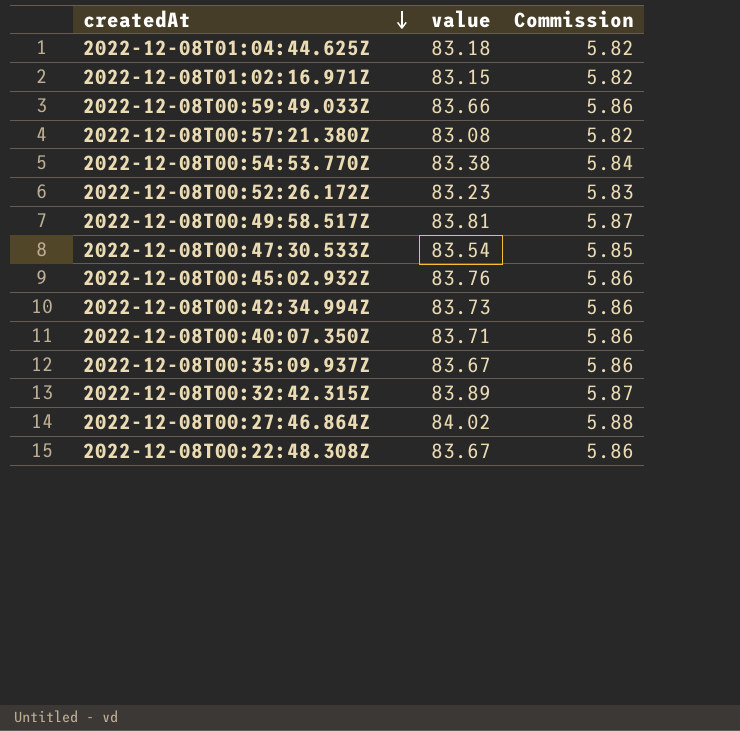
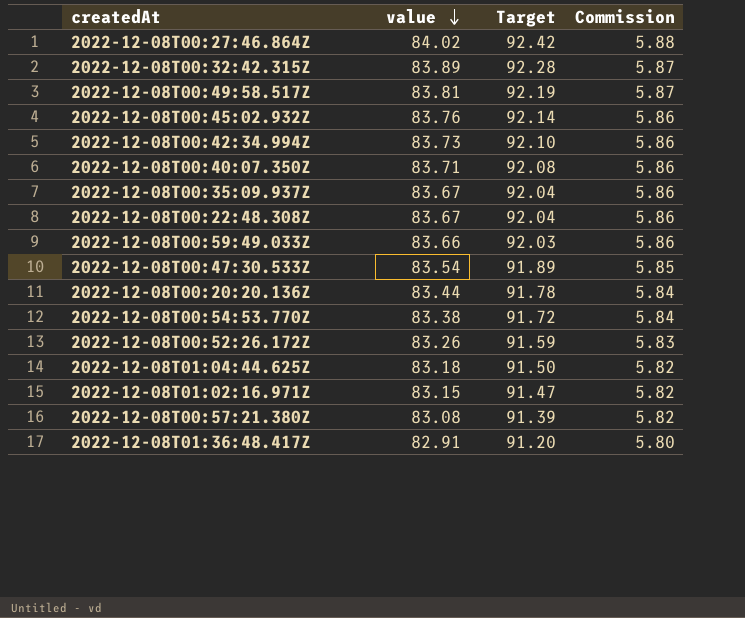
row order: createdAt descending -> value descending
column Target | formula: none -> [value] * 1.1
row 2022-12-08T00:20:20.136Z: none -> 83.44 | 91.78 | 5.84
2022-12-08T00:52:26.172Z | value: 83.23 -> 83.26
row 2022-12-08T01:36:48.417Z: none -> 82.91 | 91.20 | 5.80

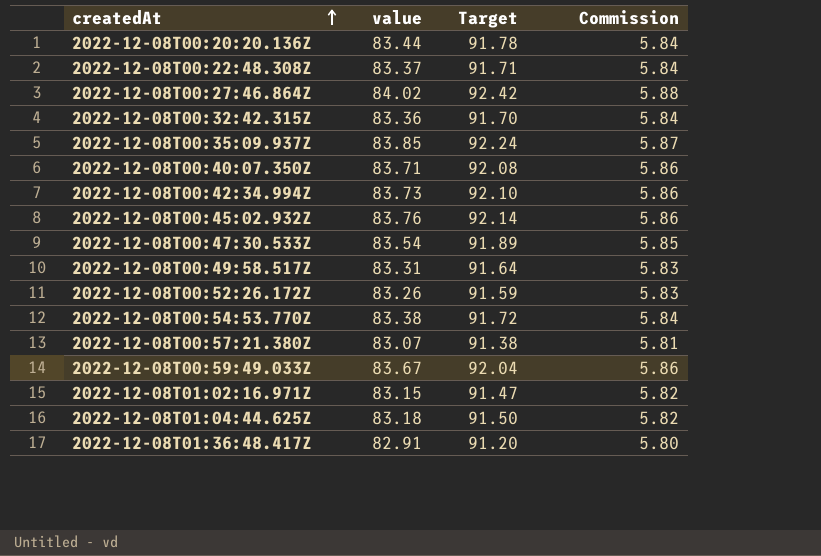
row order: value descending -> createdAt ascending
2022-12-08T00:22:48.308Z | value: 83.67 -> 83.37
2022-12-08T00:22:48.308Z | Target: 92.04 -> 91.71
2022-12-08T00:22:48.308Z | Commission: 5.86 -> 5.84
2022-12-08T00:32:42.315Z | value: 83.89 -> 83.36
2022-12-08T00:32:42.315Z | Target: 92.28 -> 91.70
2022-12-08T00:32:42.315Z | Commission: 5.87 -> 5.84
2022-12-08T00:35:09.937Z | value: 83.67 -> 83.85
2022-12-08T00:35:09.937Z | Target: 92.04 -> 92.24
2022-12-08T00:35:09.937Z | Commission: 5.86 -> 5.87
2022-12-08T00:49:58.517Z | value: 83.81 -> 83.31
2022-12-08T00:49:58.517Z | Target: 92.19 -> 91.64
2022-12-08T00:49:58.517Z | Commission: 5.87 -> 5.83
2022-12-08T00:57:21.380Z | value: 83.08 -> 83.07
2022-12-08T00:57:21.380Z | Target: 91.39 -> 91.38
2022-12-08T00:57:21.380Z | Commission: 5.82 -> 5.81
2022-12-08T00:59:49.033Z | value: 83.66 -> 83.67
2022-12-08T00:59:49.033Z | Target: 92.03 -> 92.04

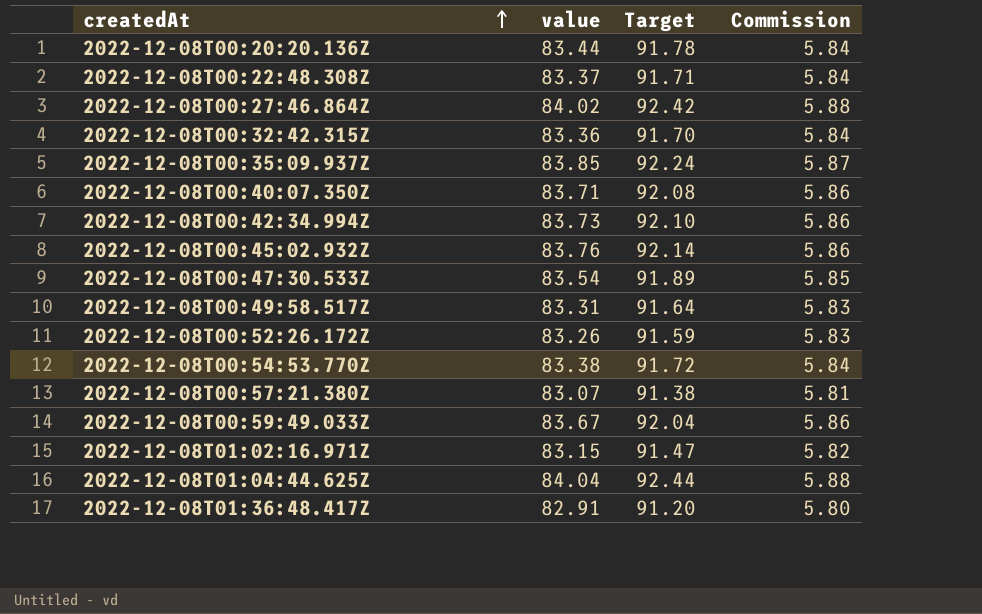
2022-12-08T01:04:44.625Z | value: 83.18 -> 84.04
2022-12-08T01:04:44.625Z | Target: 91.50 -> 92.44
2022-12-08T01:04:44.625Z | Commission: 5.82 -> 5.88

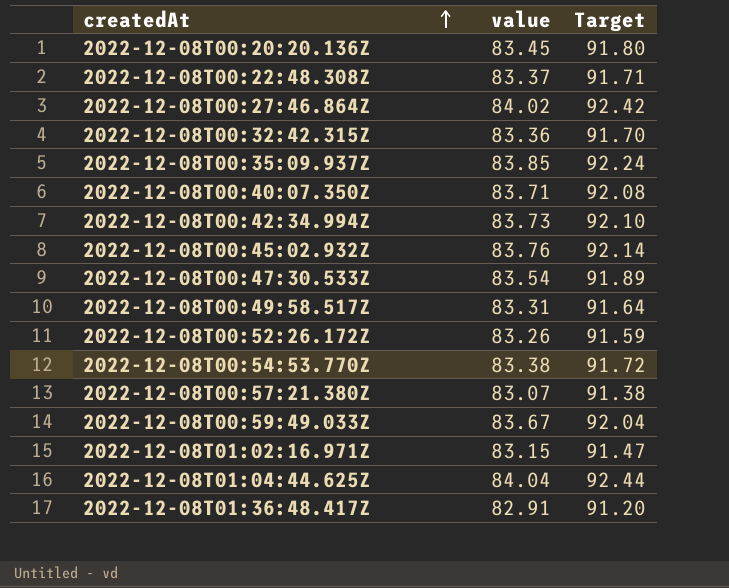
column Commission | formula: [value] * 0.07 -> none
2022-12-08T00:20:20.136Z | value: 83.44 -> 83.45
2022-12-08T00:20:20.136Z | Target: 91.78 -> 91.80

